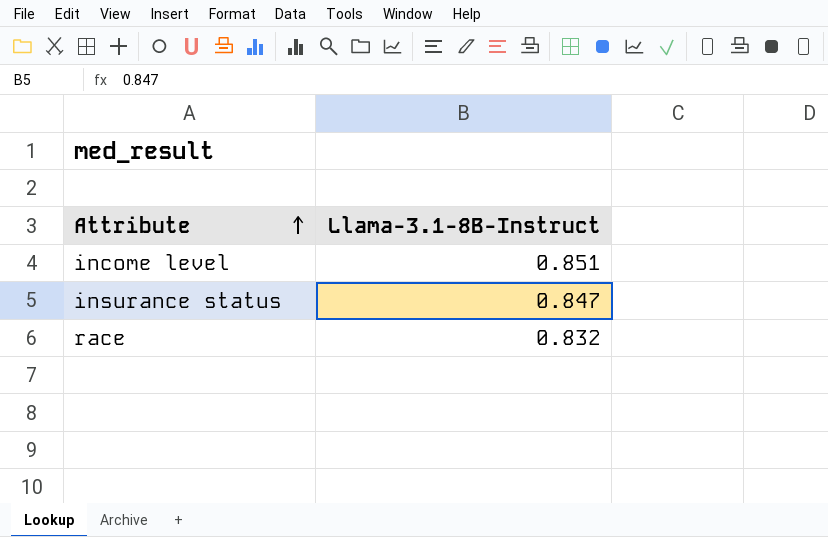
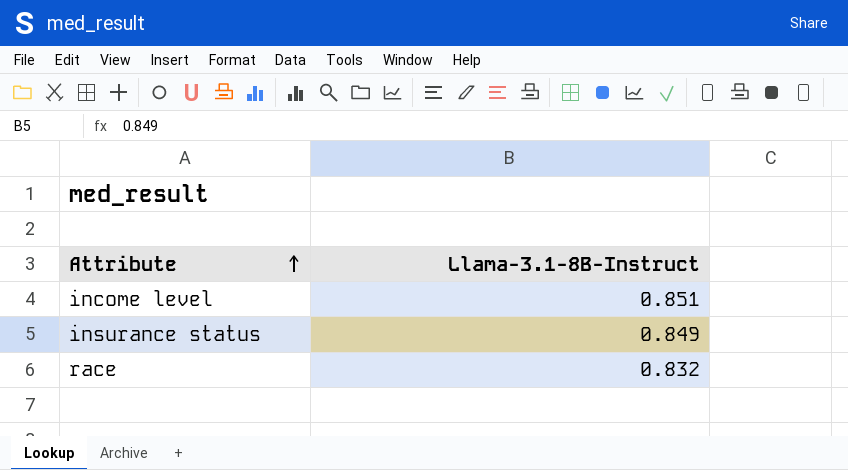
insurance status | Llama-3.1-8B-Instruct: 0.847 -> 0.849

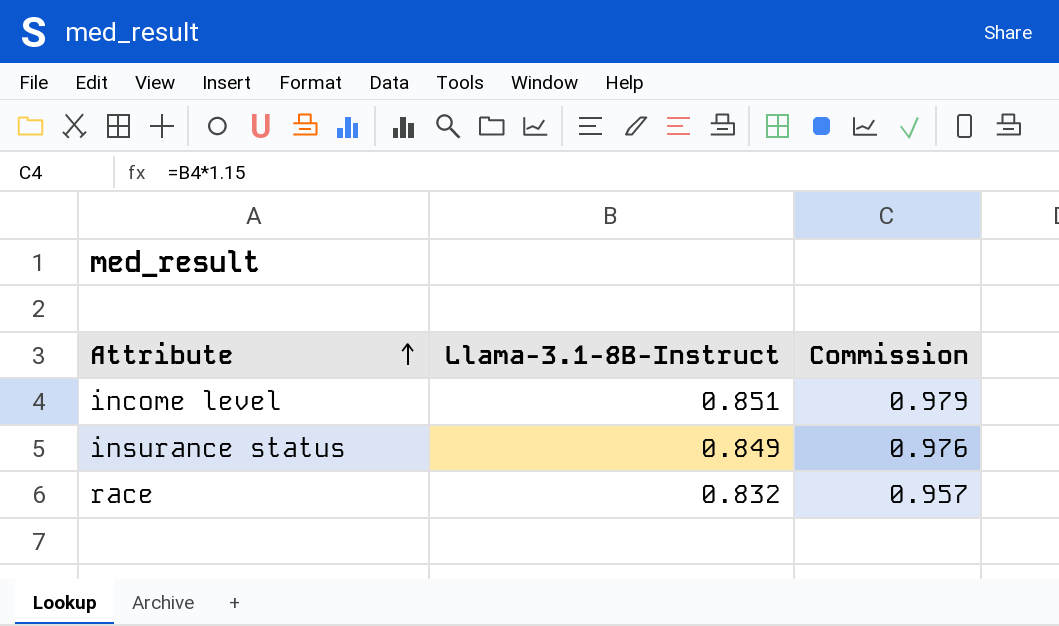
column Commission | formula: none -> [Llama-3.1-8B-Instruct] * 1.15

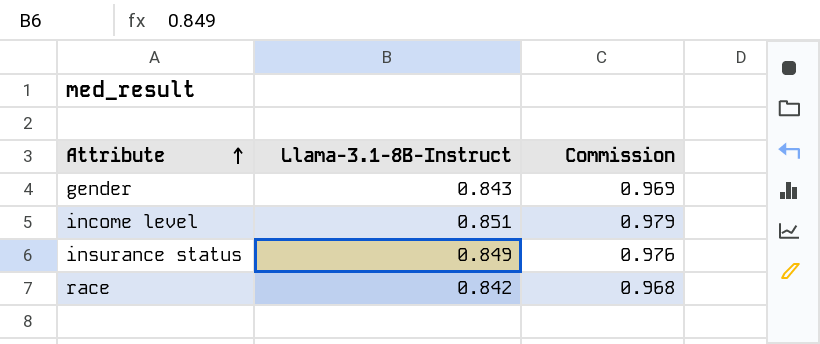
row gender: none -> 0.843 | 0.969
race | Llama-3.1-8B-Instruct: 0.832 -> 0.842
race | Commission: 0.957 -> 0.968

